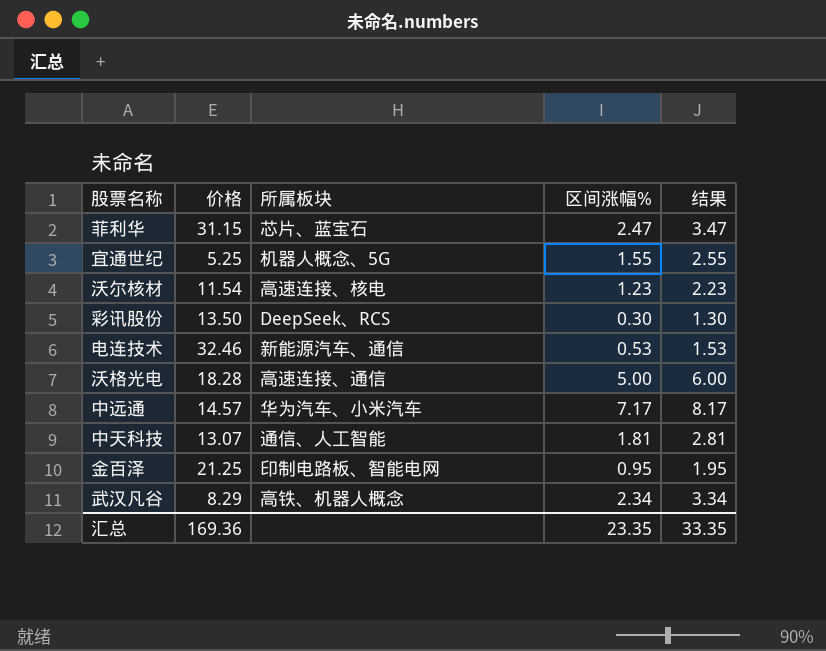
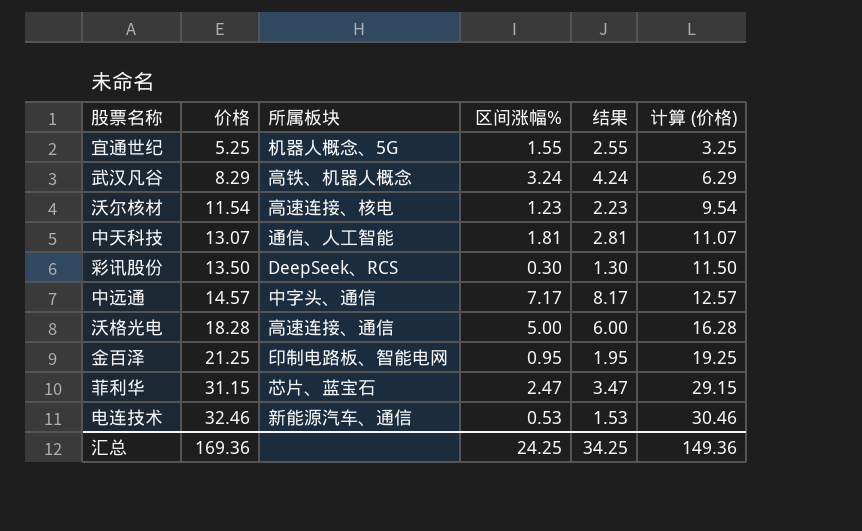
row order: none -> 价格 ascending
column 计算 (价格) | formula: none -> [价格] - 2
武汉凡谷 | 区间涨幅%: 2.34 -> 3.24
武汉凡谷 | 结果: 3.34 -> 4.24
中远通 | 所属板块: 华为汽车、小米汽车 -> 中字头、通信
汇总 | 区间涨幅%: 23.35 -> 24.25
汇总 | 结果: 33.35 -> 34.25

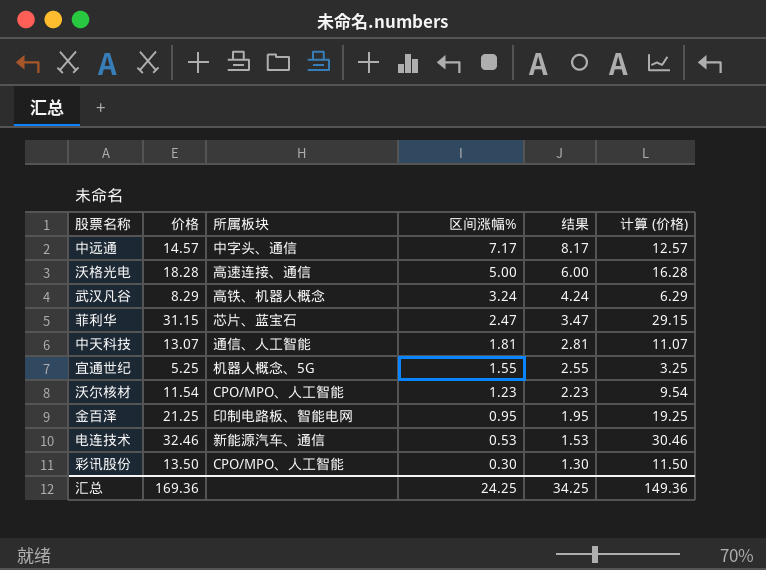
row order: 价格 ascending -> 区间涨幅% descending
沃尔核材 | 所属板块: 高速连接、核电 -> CPO/MPO、人工智能
彩讯股份 | 所属板块: DeepSeek、RCS -> CPO/MPO、人工智能

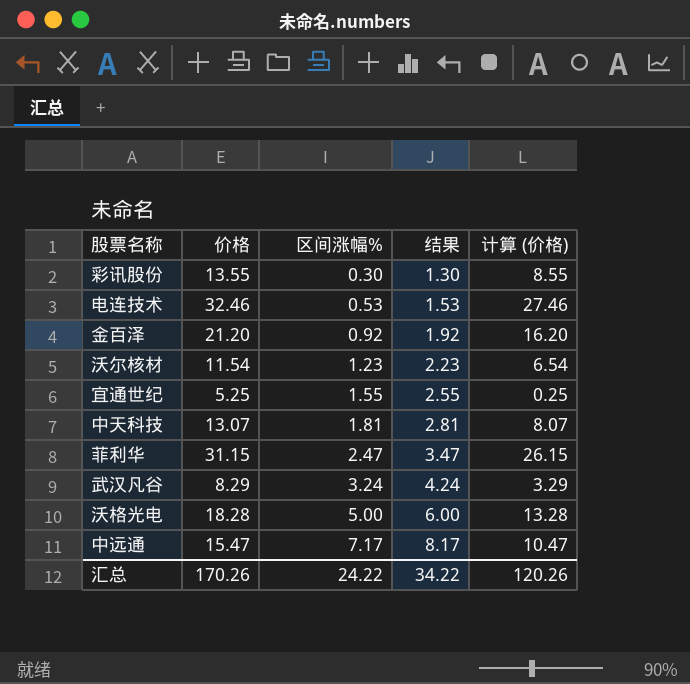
row order: 区间涨幅% descending -> 区间涨幅% ascending
column 所属板块 | position: 3 -> none
column 计算 (价格) | formula: [价格] - 2 -> [价格] - 5
彩讯股份 | 价格: 13.50 -> 13.55
金百泽 | 价格: 21.25 -> 21.20
金百泽 | 区间涨幅%: 0.95 -> 0.92
金百泽 | 结果: 1.95 -> 1.92
中远通 | 价格: 14.57 -> 15.47
汇总 | 价格: 169.36 -> 170.26
汇总 | 区间涨幅%: 24.25 -> 24.22
汇总 | 结果: 34.25 -> 34.22
汇总 | 计算 (价格): 149.36 -> 120.26

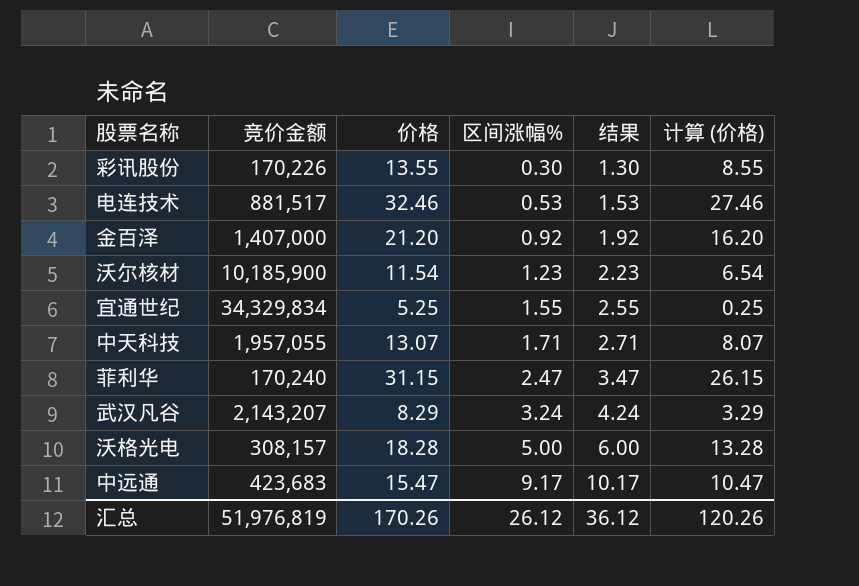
column 竞价金额 | position: none -> 2
中天科技 | 区间涨幅%: 1.81 -> 1.71
中天科技 | 结果: 2.81 -> 2.71
中远通 | 区间涨幅%: 7.17 -> 9.17
中远通 | 结果: 8.17 -> 10.17
汇总 | 区间涨幅%: 24.22 -> 26.12
汇总 | 结果: 34.22 -> 36.12

